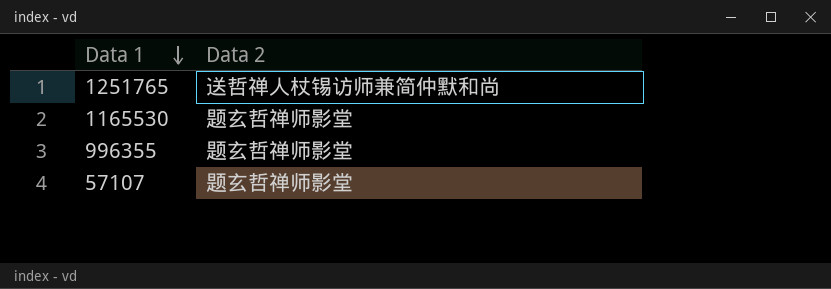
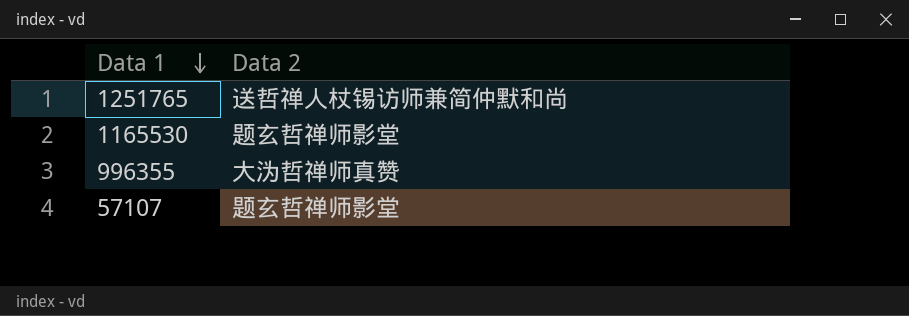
996355 | Data 2: 题玄哲禅师影堂 -> 大沩哲禅师真赞

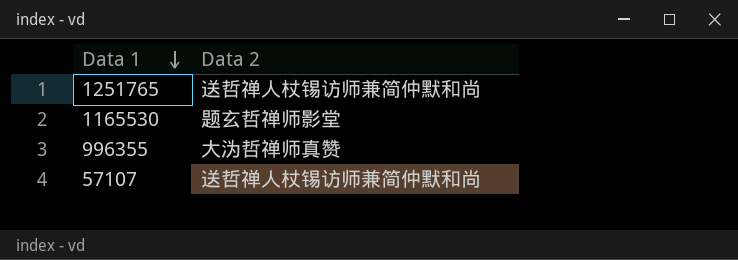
57107 | Data 2: 题玄哲禅师影堂 -> 送哲禅人杖锡访师兼简仲默和尚

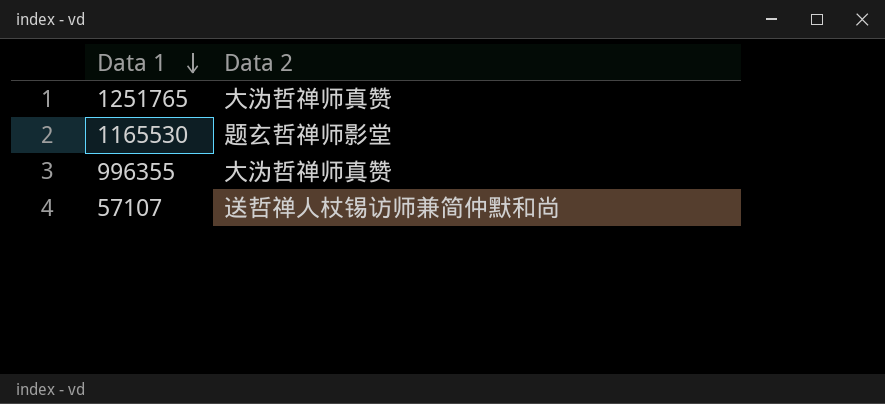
1251765 | Data 2: 送哲禅人杖锡访师兼简仲默和尚 -> 大沩哲禅师真赞

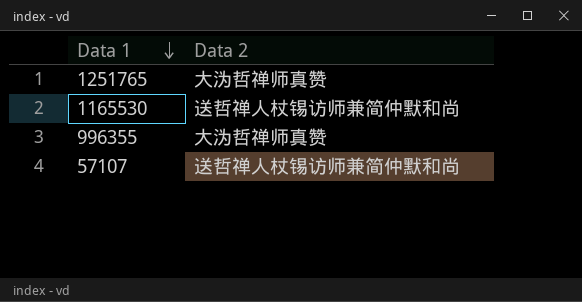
1165530 | Data 2: 题玄哲禅师影堂 -> 送哲禅人杖锡访师兼简仲默和尚

